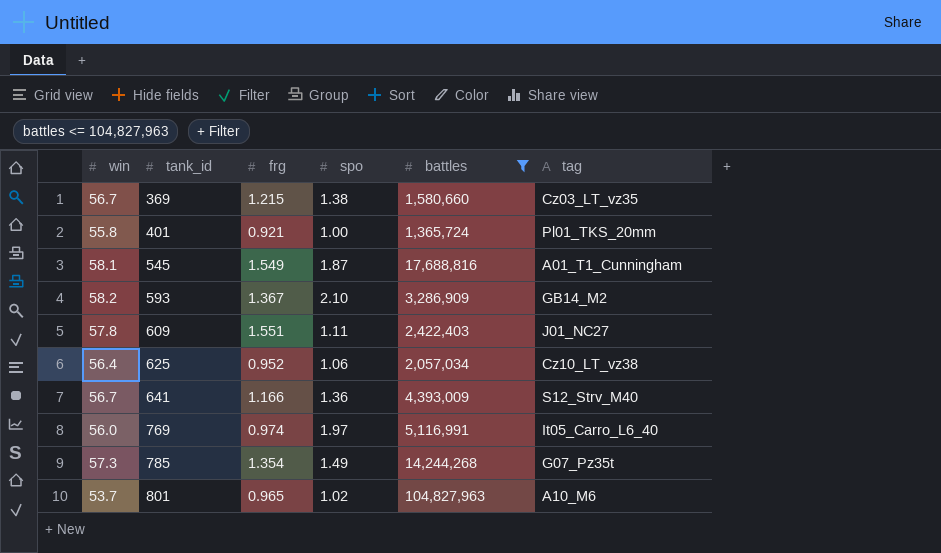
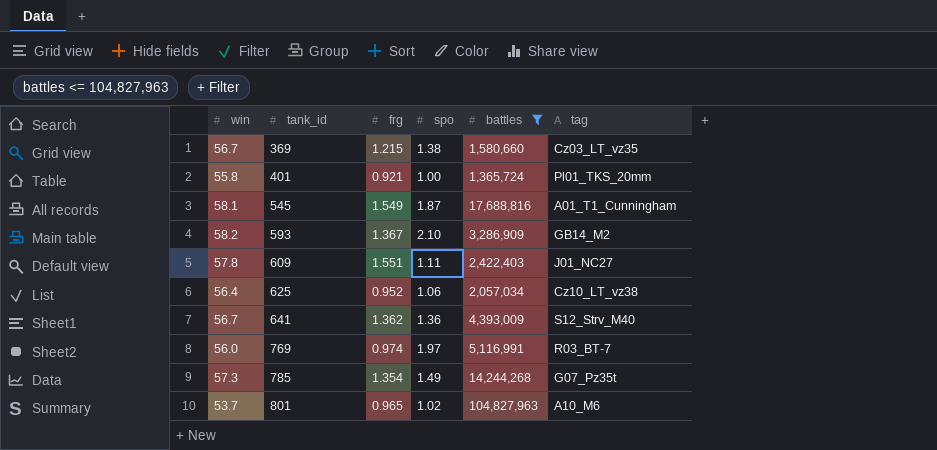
641 | frg: 1.166 -> 1.362
769 | tag: It05_Carro_L6_40 -> R03_BT-7

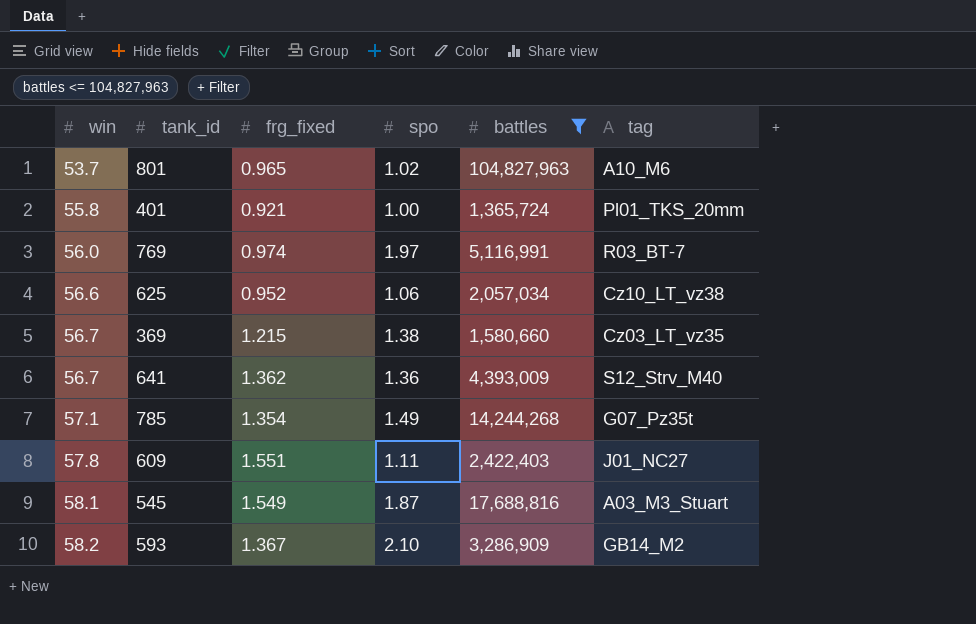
row order: tank_id ascending -> win ascending
column name: frg -> frg_fixed
625 | win: 56.4 -> 56.6
785 | win: 57.3 -> 57.1
545 | tag: A01_T1_Cunningham -> A03_M3_Stuart

